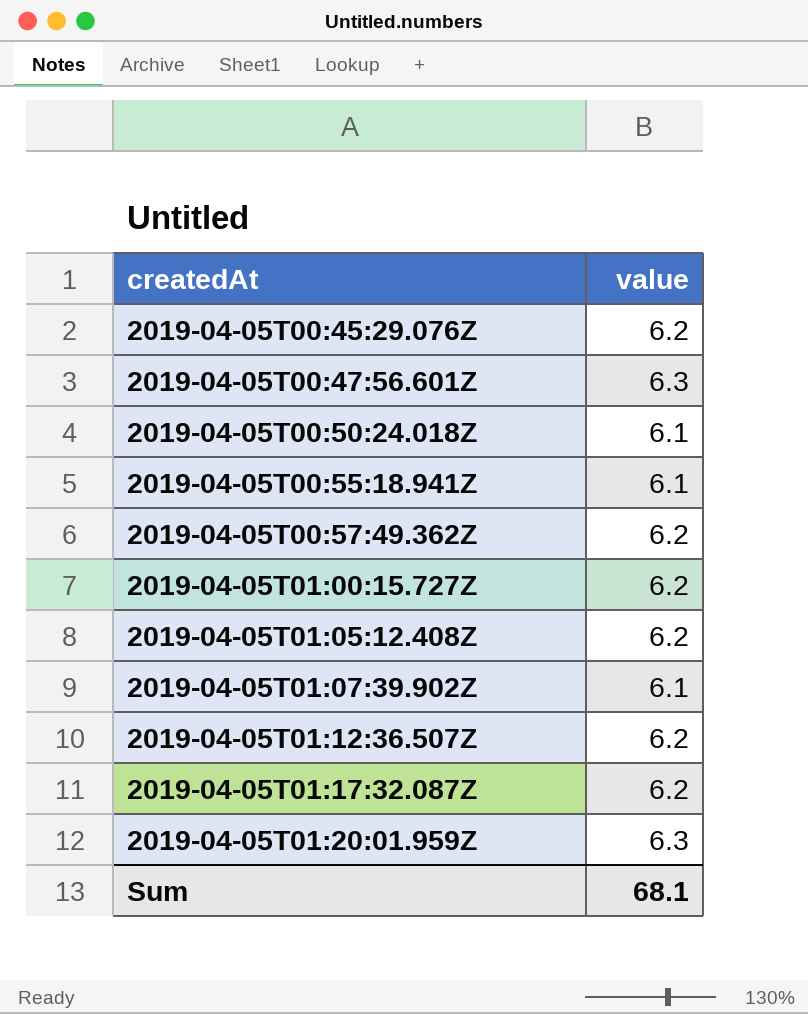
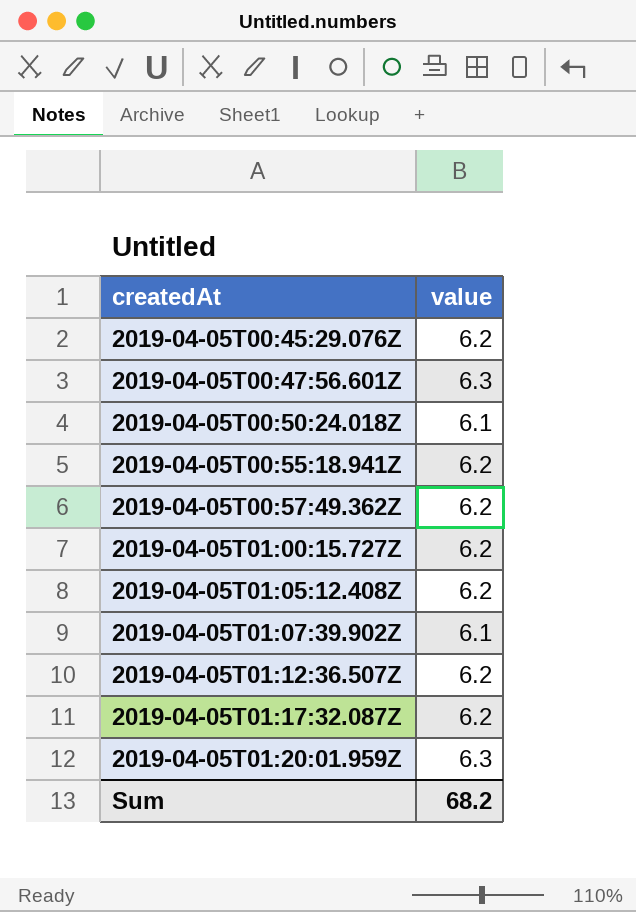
2019-04-05T00:55:18.941Z | value: 6.1 -> 6.2
Sum | value: 68.1 -> 68.2

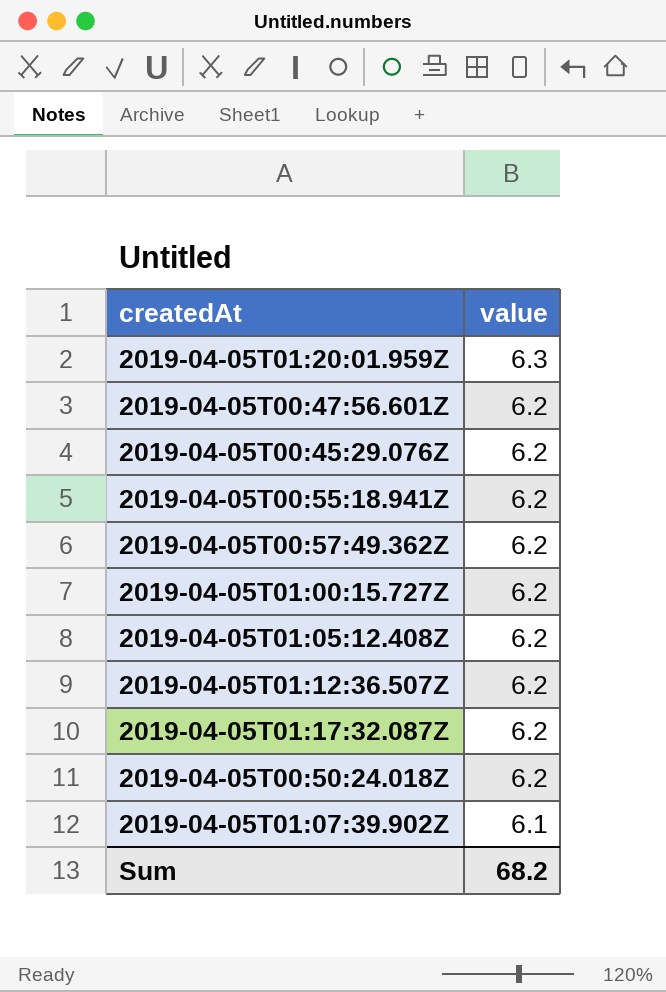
row order: createdAt ascending -> value descending
2019-04-05T00:47:56.601Z | value: 6.3 -> 6.2
2019-04-05T00:50:24.018Z | value: 6.1 -> 6.2

